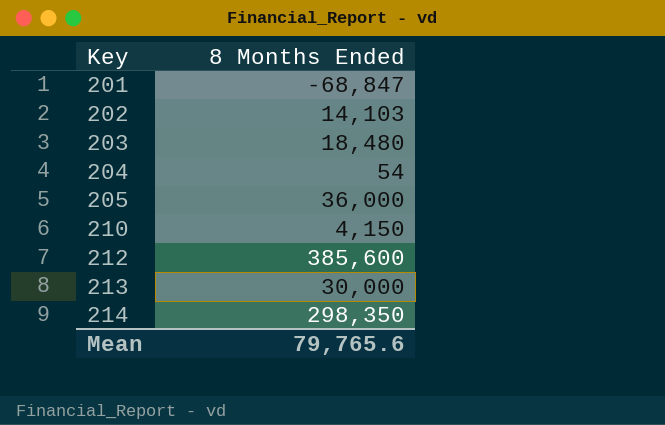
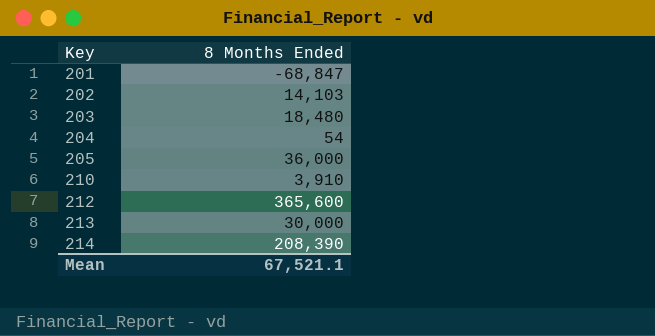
210 | 8 Months Ended: 4,150 -> 3,910
212 | 8 Months Ended: 385,600 -> 365,600
214 | 8 Months Ended: 298,350 -> 208,390
Mean | 8 Months Ended: 79,765.6 -> 67,521.1

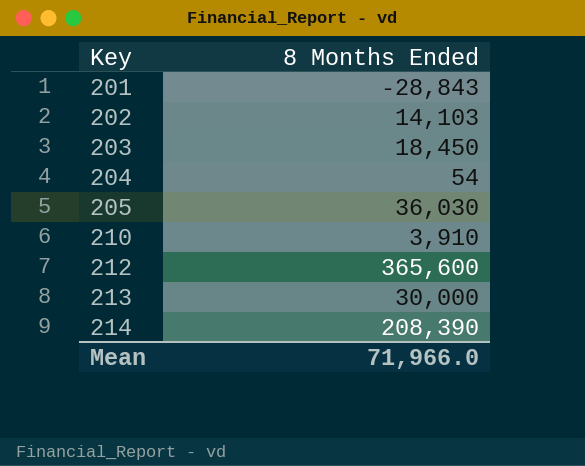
201 | 8 Months Ended: -68,847 -> -28,843
203 | 8 Months Ended: 18,480 -> 18,450
205 | 8 Months Ended: 36,000 -> 36,030
Mean | 8 Months Ended: 67,521.1 -> 71,966.0

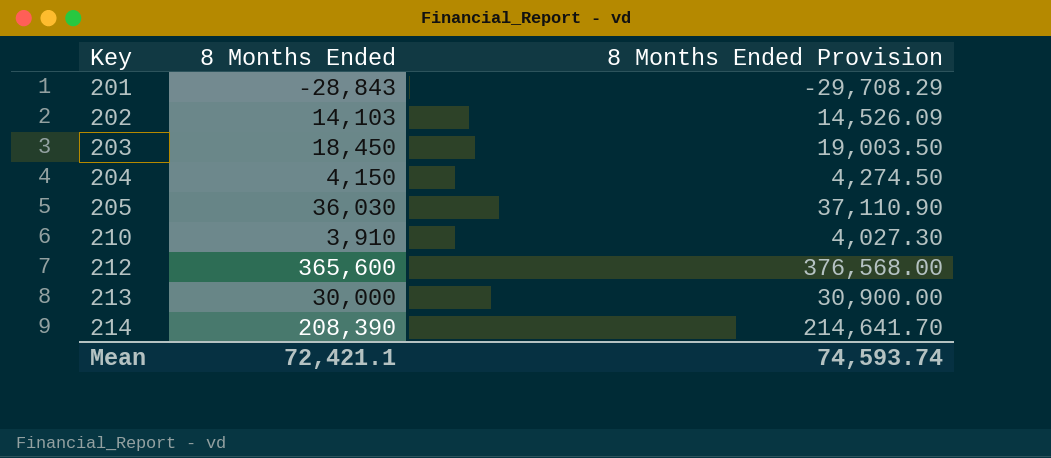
column 8 Months Ended Provision | formula: none -> [8 Months Ended] * 1.03
204 | 8 Months Ended: 54 -> 4,150
Mean | 8 Months Ended: 71,966.0 -> 72,421.1

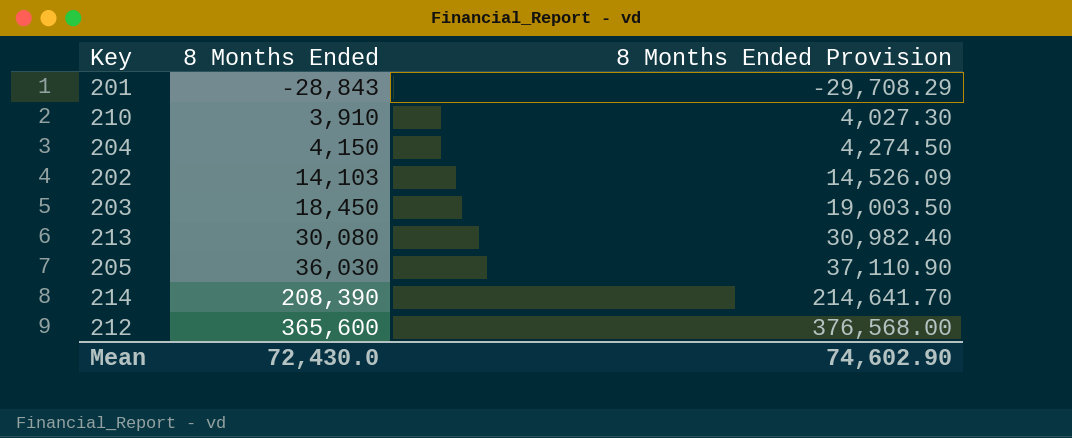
row order: Key ascending -> 8 Months Ended ascending
213 | 8 Months Ended: 30,000 -> 30,080
213 | 8 Months Ended Provision: 30,900.00 -> 30,982.40
Mean | 8 Months Ended: 72,421.1 -> 72,430.0
Mean | 8 Months Ended Provision: 74,593.74 -> 74,602.90

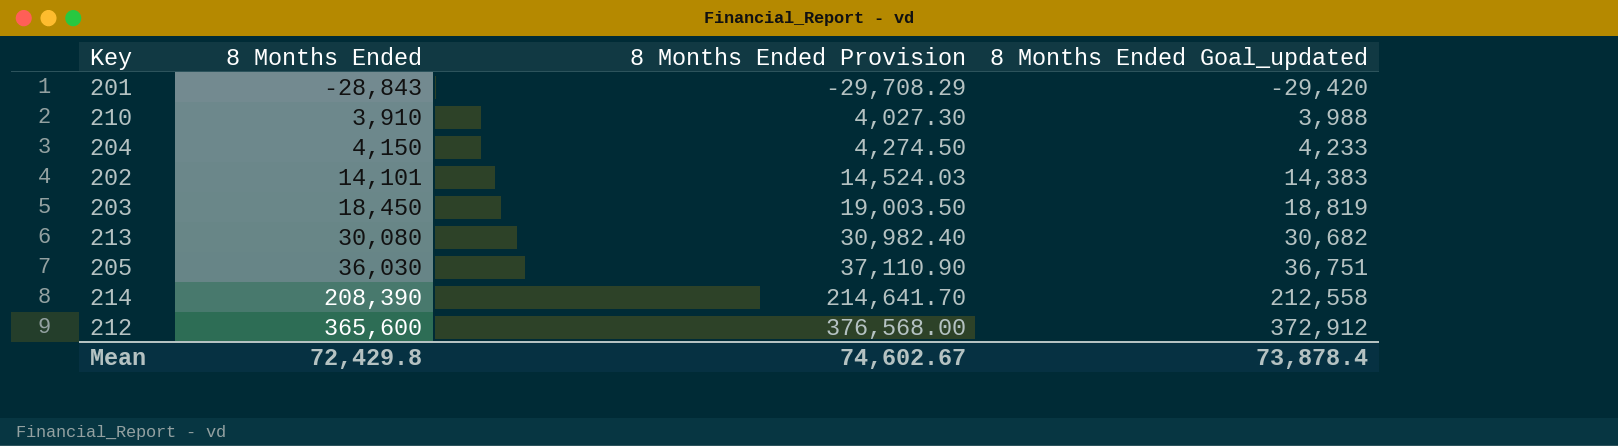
column 8 Months Ended Goal_updated | formula: none -> [8 Months Ended] * 1.02
202 | 8 Months Ended: 14,103 -> 14,101
202 | 8 Months Ended Provision: 14,526.09 -> 14,524.03
Mean | 8 Months Ended: 72,430.0 -> 72,429.8
Mean | 8 Months Ended Provision: 74,602.90 -> 74,602.67

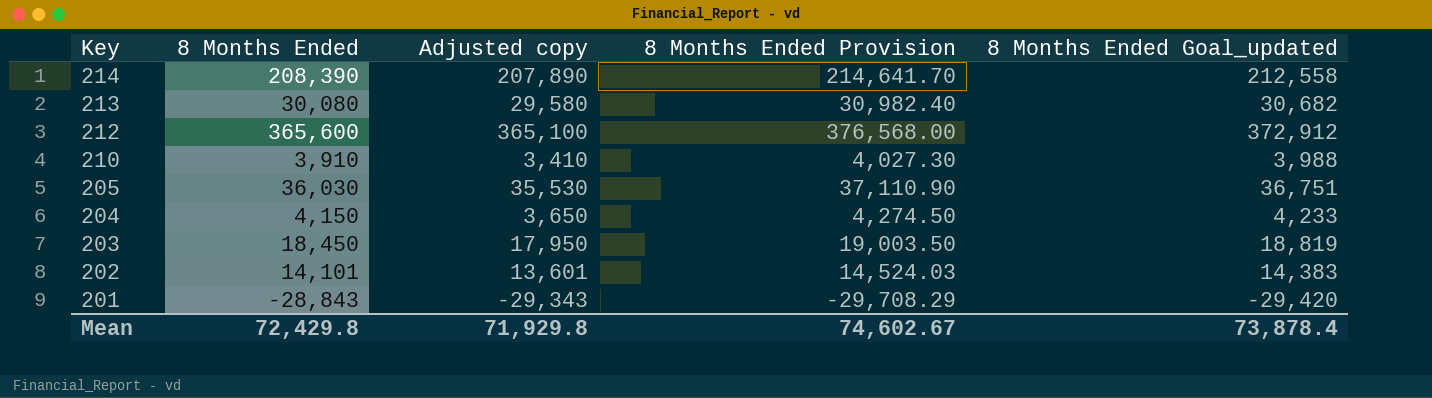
row order: 8 Months Ended ascending -> Key descending
column Adjusted copy | formula: none -> [8 Months Ended] - 500

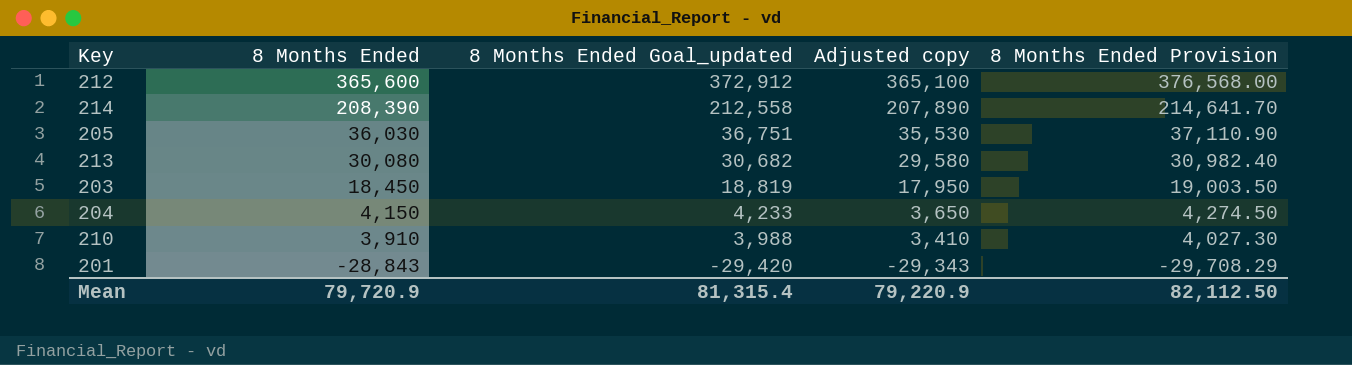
row order: Key descending -> 8 Months Ended descending
column 8 Months Ended Goal_updated | position: 5 -> 3
row 202: 14,101 | 13,601 | 14,524.03 | 14,383 -> none
Mean | 8 Months Ended: 72,429.8 -> 79,720.9
Mean | 8 Months Ended Goal_updated: 73,878.4 -> 81,315.4
Mean | Adjusted copy: 71,929.8 -> 79,220.9
Mean | 8 Months Ended Provision: 74,602.67 -> 82,112.50

